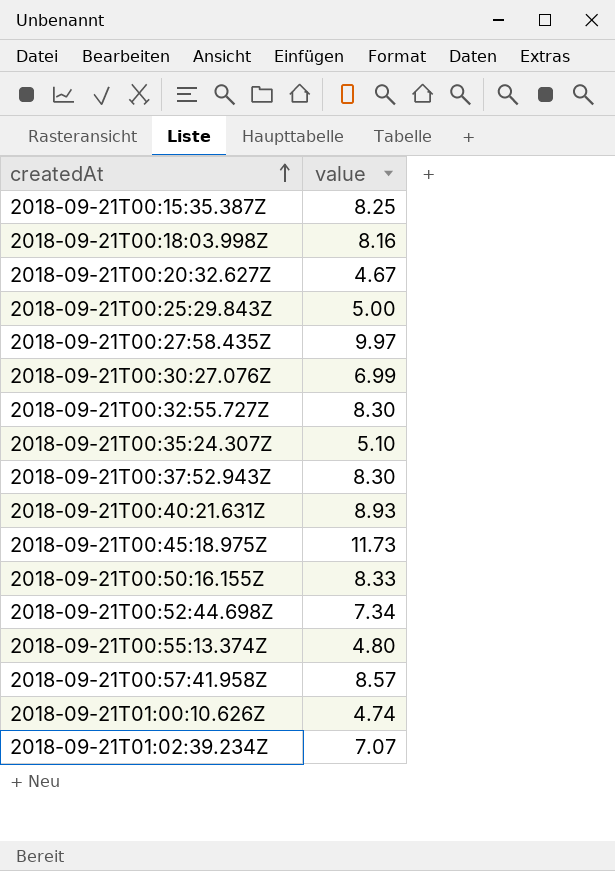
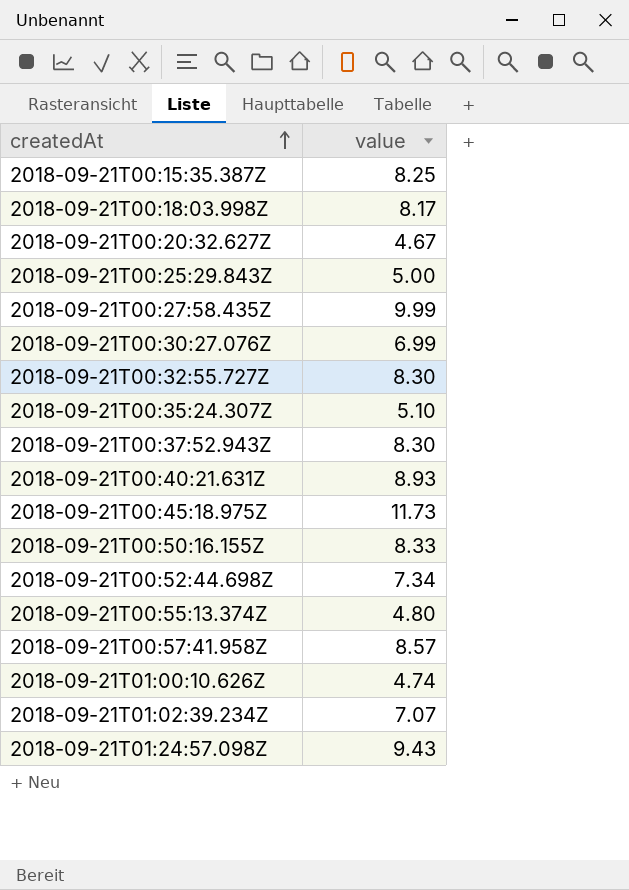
2018-09-21T00:18:03.998Z | value: 8.16 -> 8.17
2018-09-21T00:27:58.435Z | value: 9.97 -> 9.99
row 2018-09-21T01:24:57.098Z: none -> 9.43

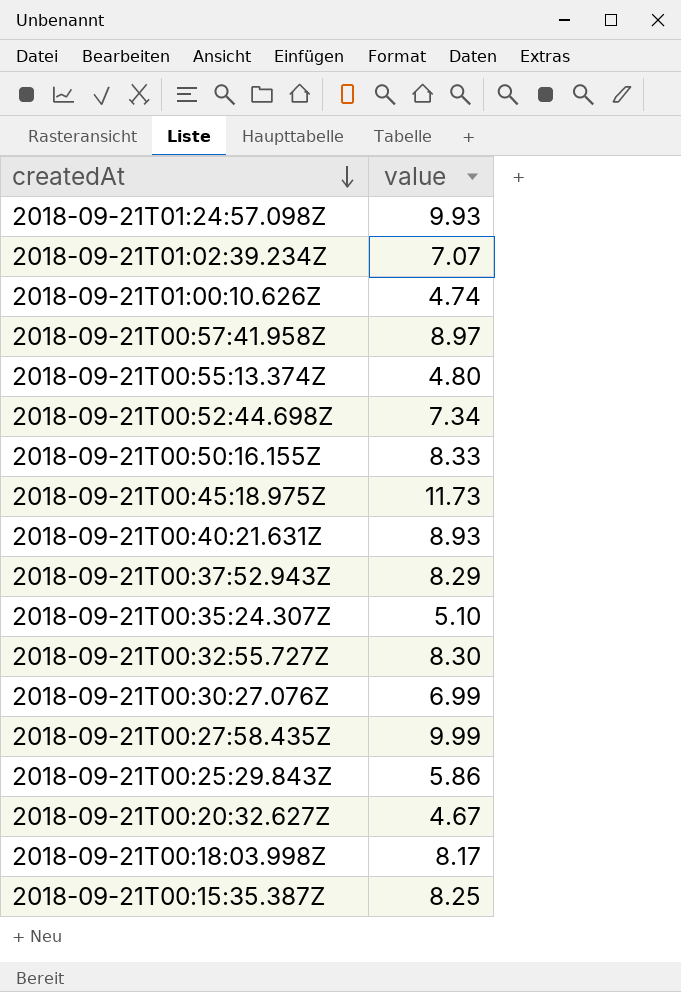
row order: createdAt ascending -> createdAt descending
2018-09-21T01:24:57.098Z | value: 9.43 -> 9.93
2018-09-21T00:57:41.958Z | value: 8.57 -> 8.97
2018-09-21T00:37:52.943Z | value: 8.30 -> 8.29
2018-09-21T00:25:29.843Z | value: 5.00 -> 5.86

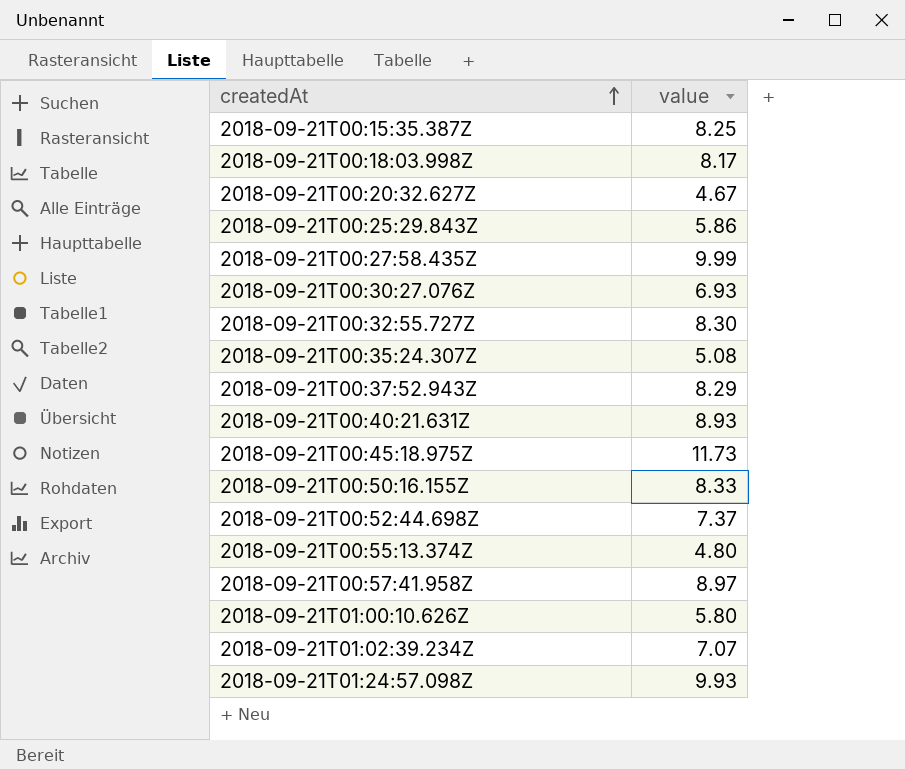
row order: createdAt descending -> createdAt ascending
2018-09-21T00:30:27.076Z | value: 6.99 -> 6.93
2018-09-21T00:35:24.307Z | value: 5.10 -> 5.08
2018-09-21T00:52:44.698Z | value: 7.34 -> 7.37
2018-09-21T01:00:10.626Z | value: 4.74 -> 5.80

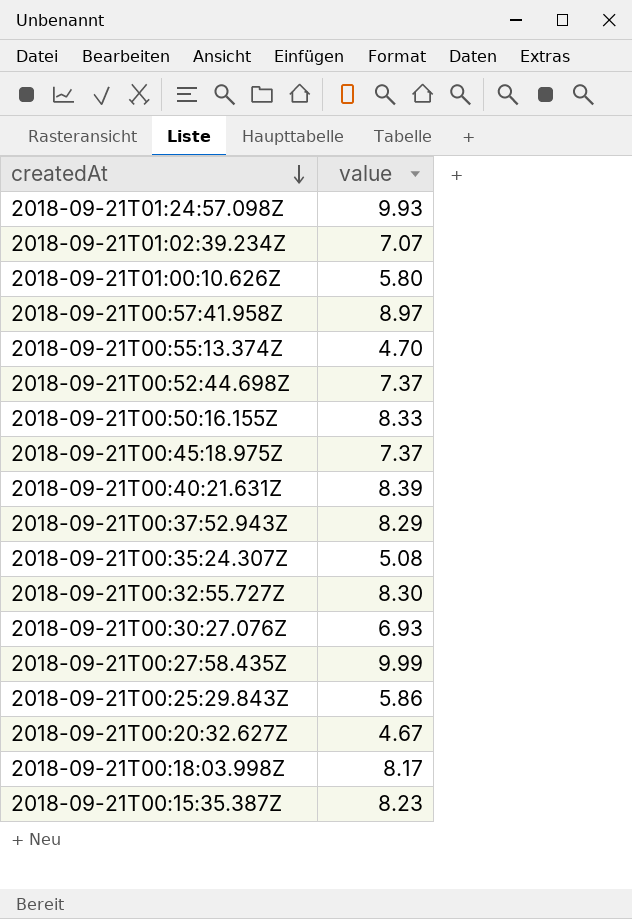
row order: createdAt ascending -> createdAt descending
2018-09-21T00:55:13.374Z | value: 4.80 -> 4.70
2018-09-21T00:45:18.975Z | value: 11.73 -> 7.37
2018-09-21T00:40:21.631Z | value: 8.93 -> 8.39
2018-09-21T00:15:35.387Z | value: 8.25 -> 8.23

